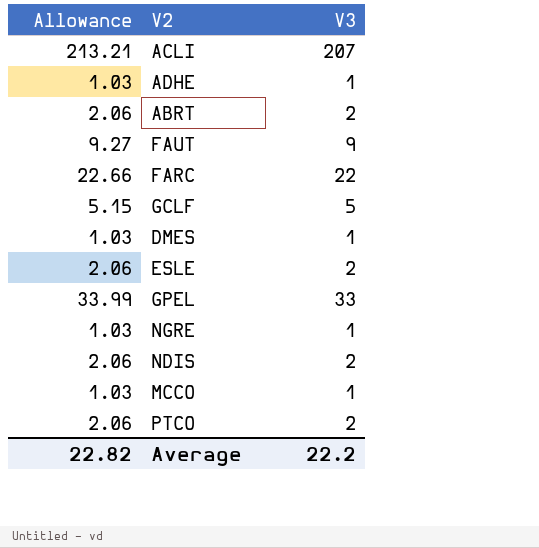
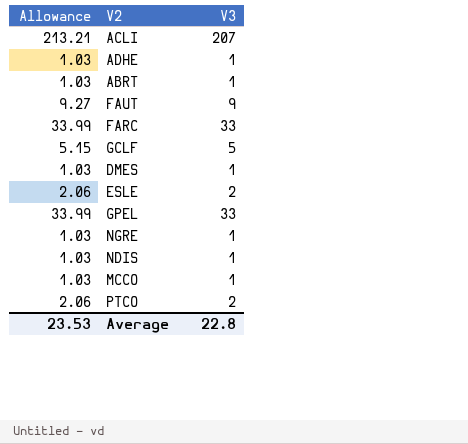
ABRT | Allowance: 2.06 -> 1.03
ABRT | V3: 2 -> 1
FARC | Allowance: 22.66 -> 33.99
FARC | V3: 22 -> 33
NDIS | Allowance: 2.06 -> 1.03
NDIS | V3: 2 -> 1
Average | Allowance: 22.82 -> 23.53
Average | V3: 22.2 -> 22.8

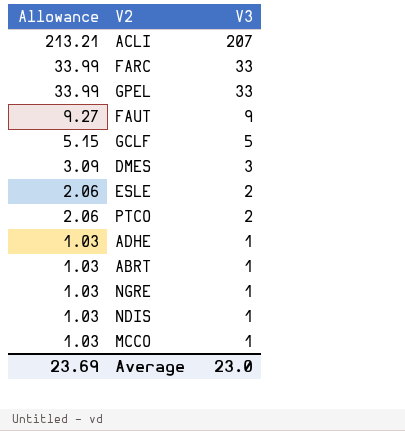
row order: none -> Allowance descending
DMES | Allowance: 1.03 -> 3.09
DMES | V3: 1 -> 3
Average | Allowance: 23.53 -> 23.69
Average | V3: 22.8 -> 23.0

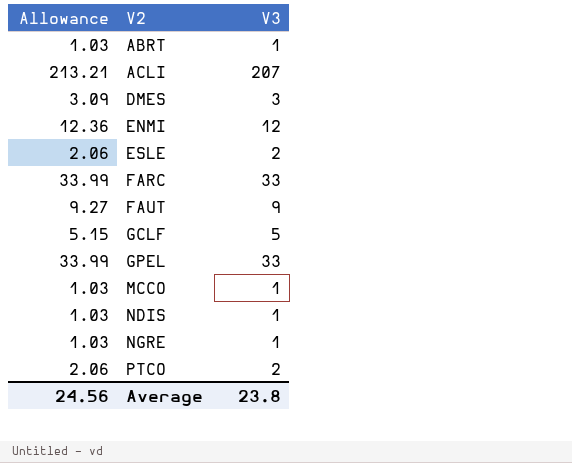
row order: Allowance descending -> V2 ascending
row ADHE: 1.03 | 1 -> none
row ENMI: none -> 12.36 | 12
Average | Allowance: 23.69 -> 24.56
Average | V3: 23.0 -> 23.8

